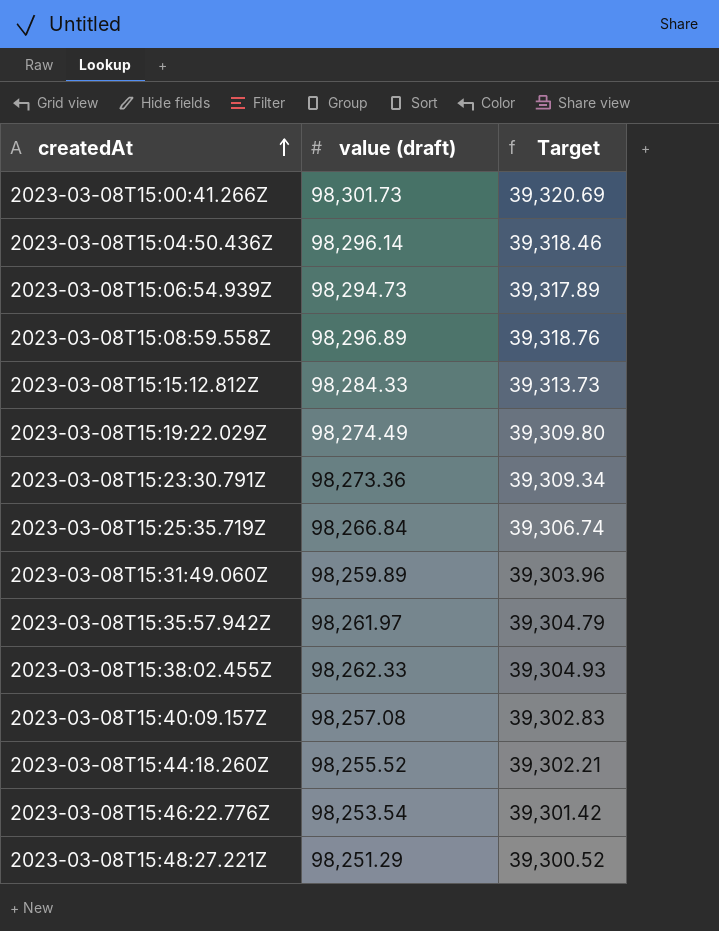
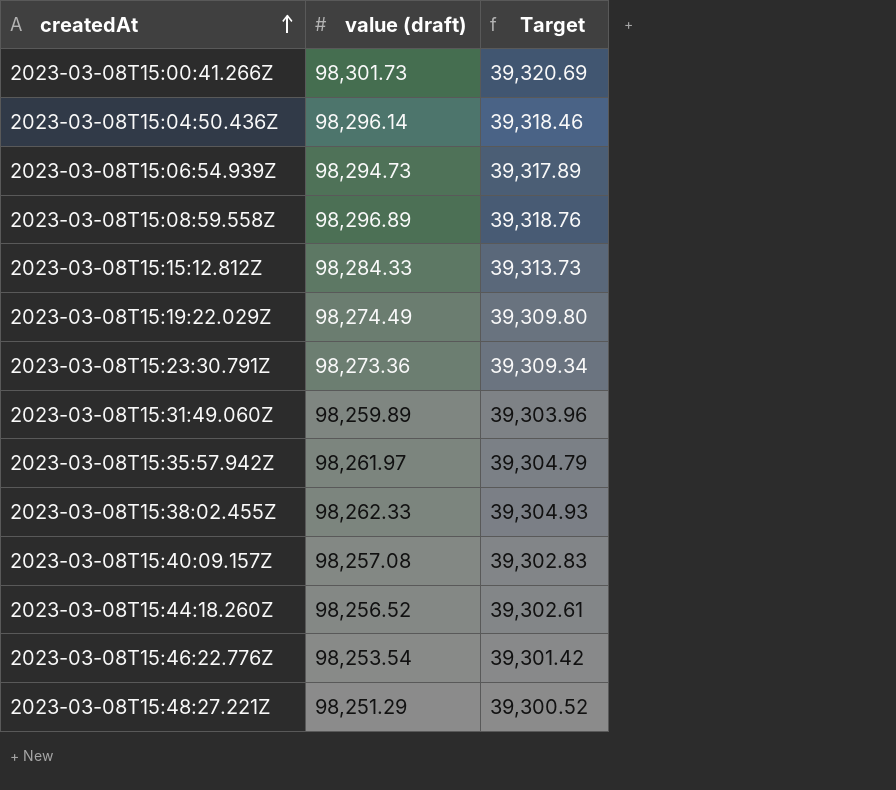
row 2023-03-08T15:25:35.719Z: 98,266.84 | 39,306.74 -> none
2023-03-08T15:44:18.260Z | value (draft): 98,255.52 -> 98,256.52
2023-03-08T15:44:18.260Z | Target: 39,302.21 -> 39,302.61

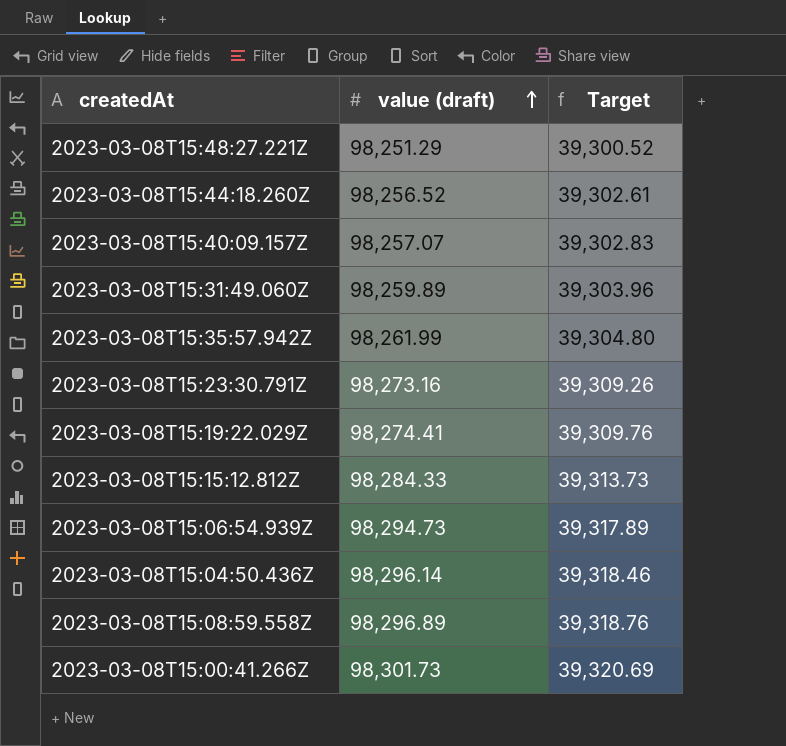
row order: createdAt ascending -> value (draft) ascending
row 2023-03-08T15:38:02.455Z: 98,262.33 | 39,304.93 -> none
row 2023-03-08T15:46:22.776Z: 98,253.54 | 39,301.42 -> none
2023-03-08T15:40:09.157Z | value (draft): 98,257.08 -> 98,257.07
2023-03-08T15:35:57.942Z | value (draft): 98,261.97 -> 98,261.99
2023-03-08T15:35:57.942Z | Target: 39,304.79 -> 39,304.80
2023-03-08T15:23:30.791Z | value (draft): 98,273.36 -> 98,273.16
2023-03-08T15:23:30.791Z | Target: 39,309.34 -> 39,309.26
2023-03-08T15:19:22.029Z | value (draft): 98,274.49 -> 98,274.41
2023-03-08T15:19:22.029Z | Target: 39,309.80 -> 39,309.76

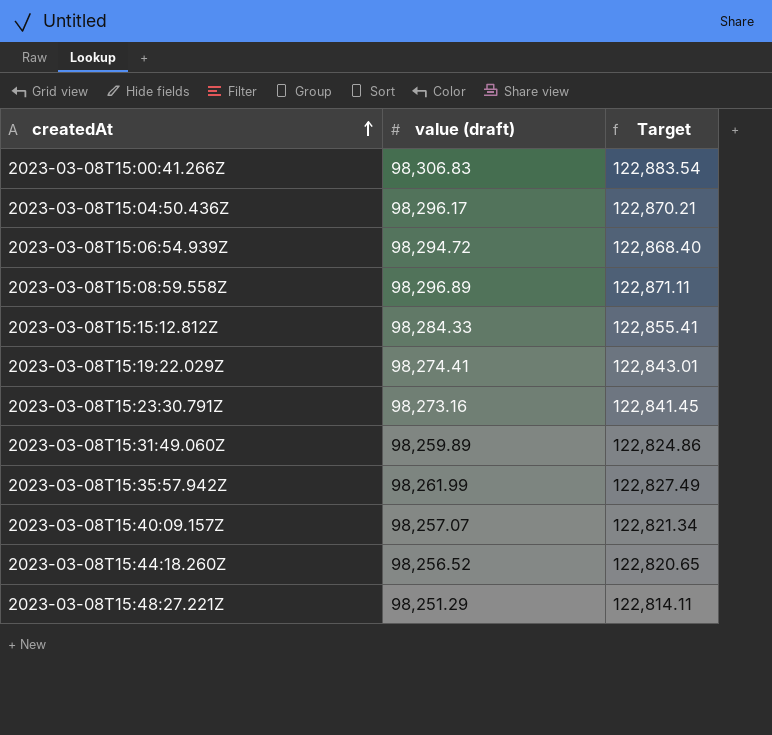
row order: value (draft) ascending -> createdAt ascending
column Target | formula: [value (draft)] * 0.4 -> [value (draft)] * 1.25
2023-03-08T15:00:41.266Z | value (draft): 98,301.73 -> 98,306.83
2023-03-08T15:04:50.436Z | value (draft): 98,296.14 -> 98,296.17
2023-03-08T15:06:54.939Z | value (draft): 98,294.73 -> 98,294.72

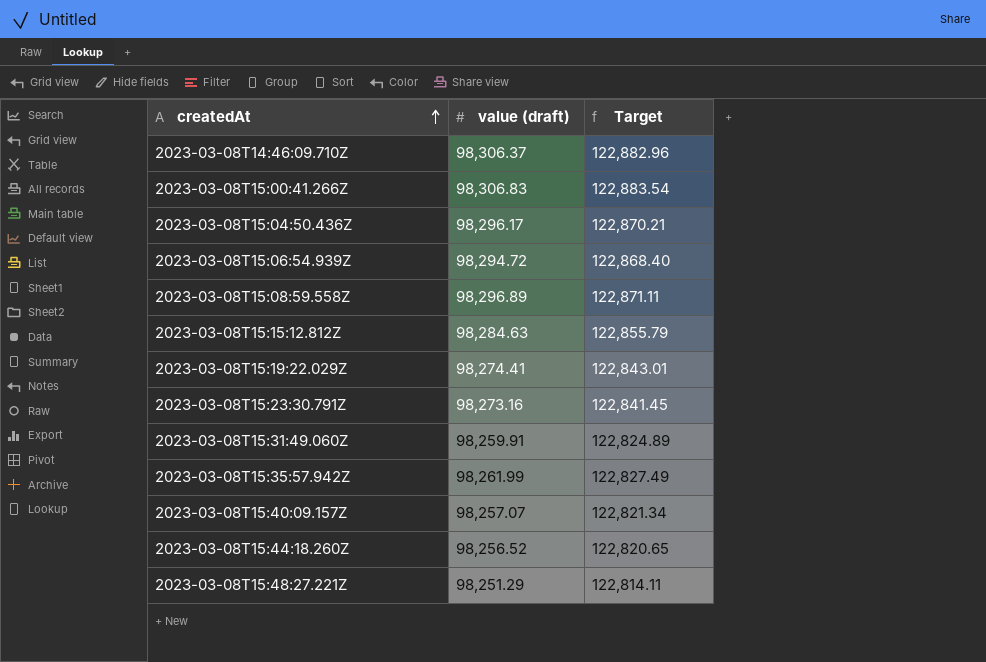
row 2023-03-08T14:46:09.710Z: none -> 98,306.37 | 122,882.96
2023-03-08T15:15:12.812Z | value (draft): 98,284.33 -> 98,284.63
2023-03-08T15:15:12.812Z | Target: 122,855.41 -> 122,855.79
2023-03-08T15:31:49.060Z | value (draft): 98,259.89 -> 98,259.91
2023-03-08T15:31:49.060Z | Target: 122,824.86 -> 122,824.89

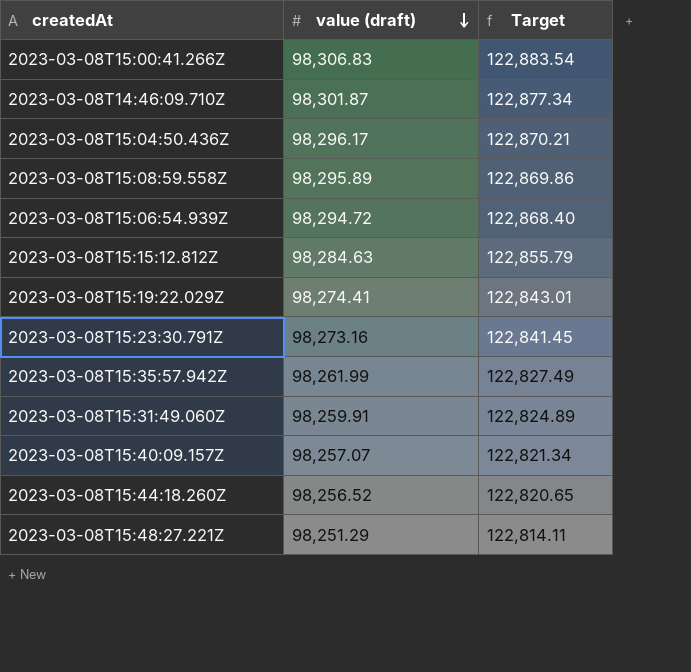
row order: createdAt ascending -> value (draft) descending
2023-03-08T14:46:09.710Z | value (draft): 98,306.37 -> 98,301.87
2023-03-08T14:46:09.710Z | Target: 122,882.96 -> 122,877.34
2023-03-08T15:08:59.558Z | value (draft): 98,296.89 -> 98,295.89
2023-03-08T15:08:59.558Z | Target: 122,871.11 -> 122,869.86

